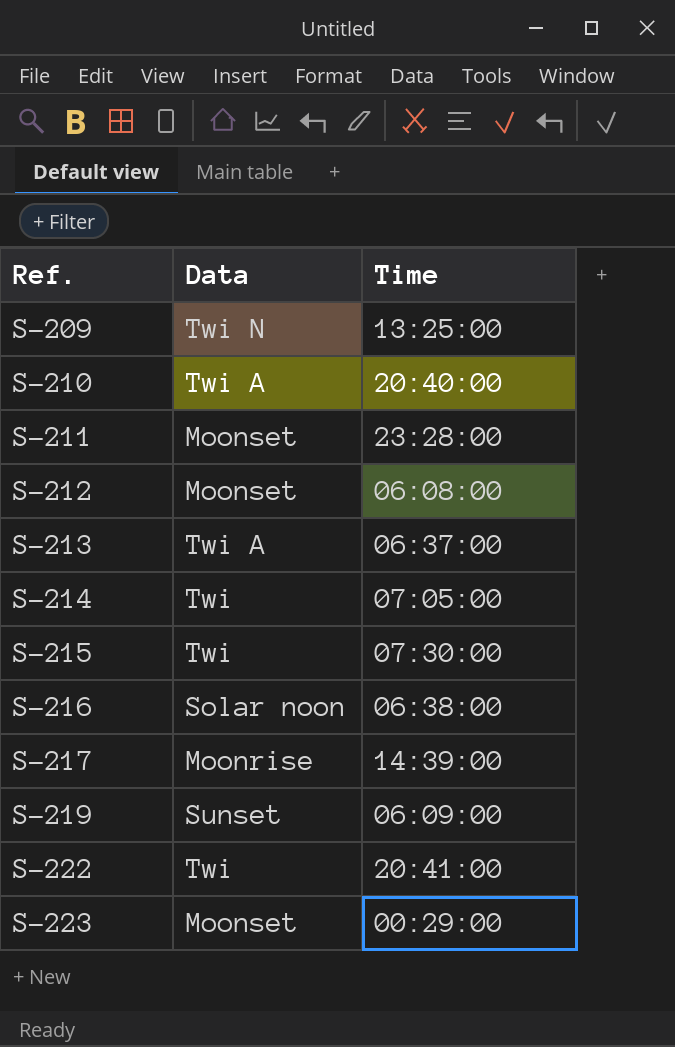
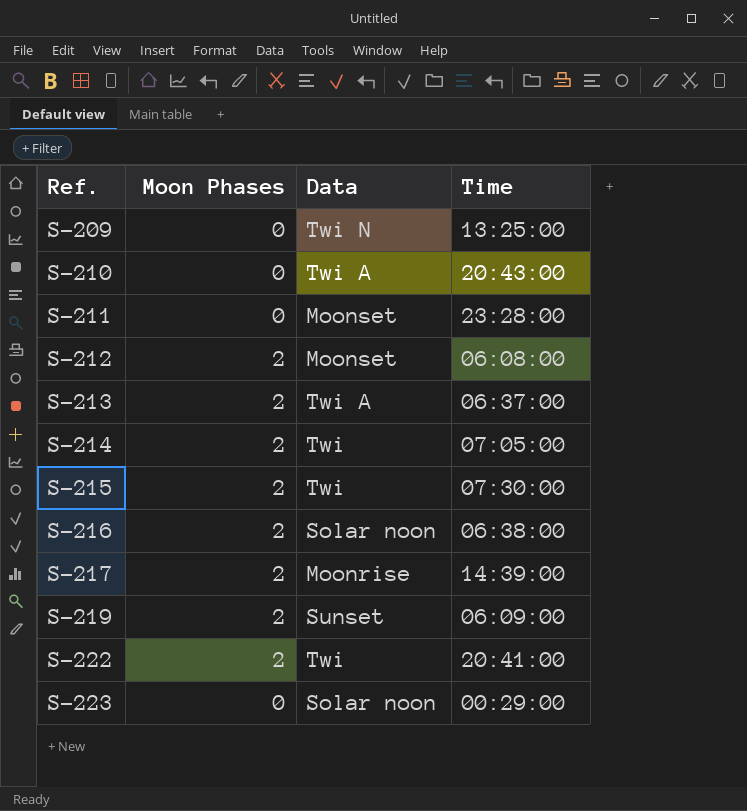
column Moon Phases | position: none -> 2
S-210 | Time: 20:40:00 -> 20:43:00
S-223 | Data: Moonset -> Solar noon

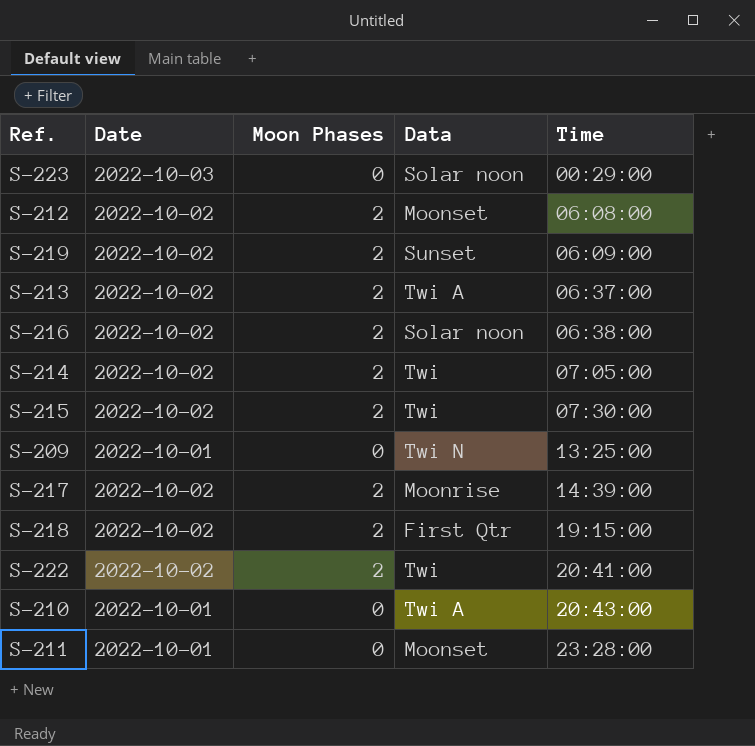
row order: Ref. ascending -> Time ascending
column Date | position: none -> 2
row S-218: none -> 2022-10-02 | 2 | First Qtr | 19:15:00

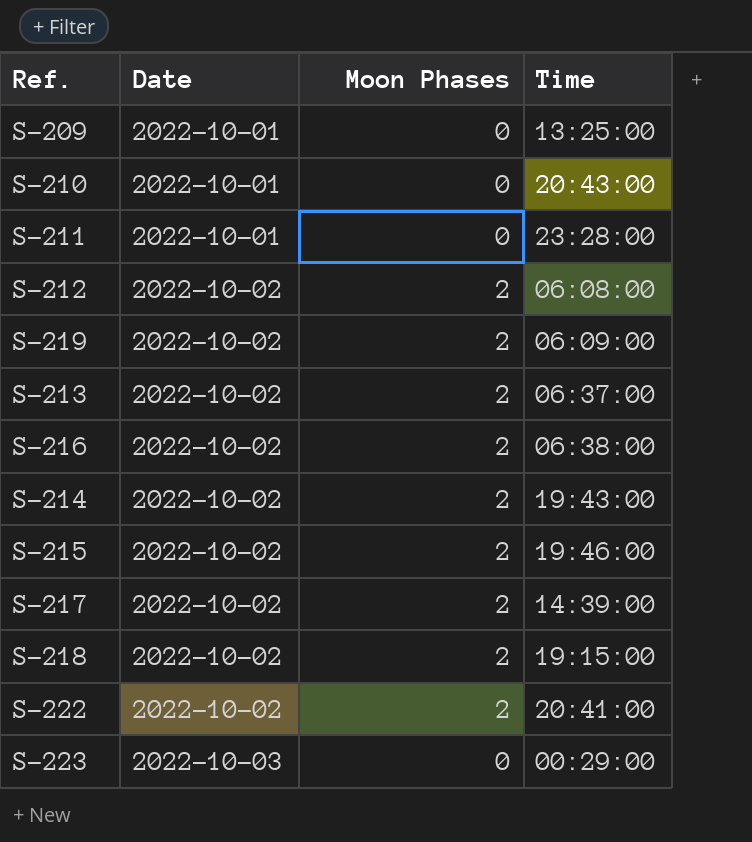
row order: Time ascending -> Date ascending
column Data | position: 4 -> none
S-214 | Time: 07:05:00 -> 19:43:00
S-215 | Time: 07:30:00 -> 19:46:00

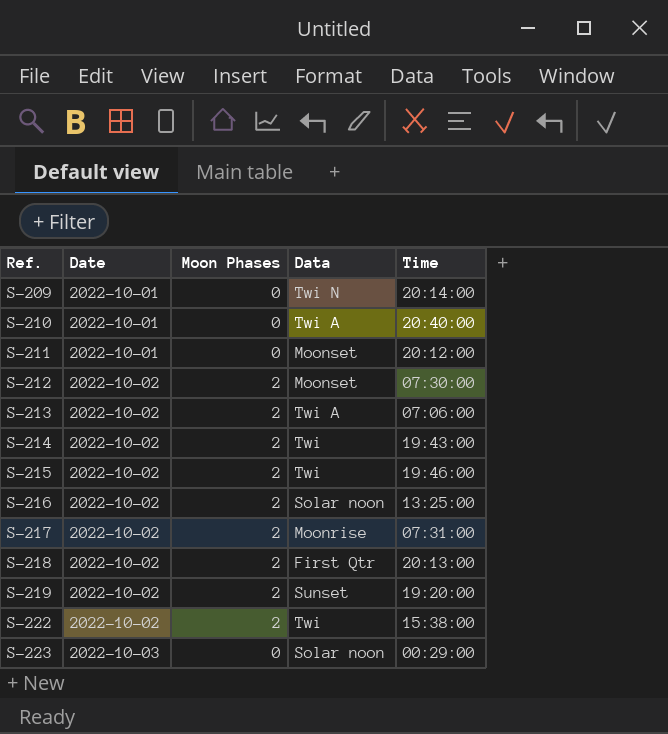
row order: Date ascending -> Ref. ascending
column Data | position: none -> 4
S-209 | Time: 13:25:00 -> 20:14:00
S-210 | Time: 20:43:00 -> 20:40:00
S-211 | Time: 23:28:00 -> 20:12:00
S-212 | Time: 06:08:00 -> 07:30:00
S-213 | Time: 06:37:00 -> 07:06:00
S-216 | Time: 06:38:00 -> 13:25:00
S-217 | Time: 14:39:00 -> 07:31:00
S-218 | Time: 19:15:00 -> 20:13:00
S-219 | Time: 06:09:00 -> 19:20:00
S-222 | Time: 20:41:00 -> 15:38:00

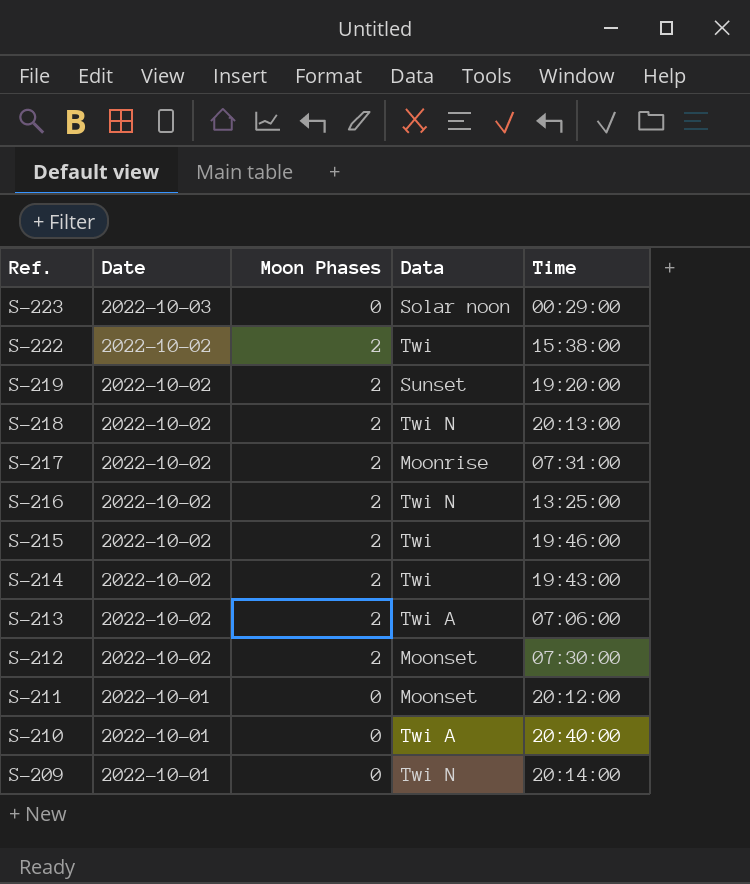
row order: Ref. ascending -> Ref. descending
S-218 | Data: First Qtr -> Twi N
S-216 | Data: Solar noon -> Twi N

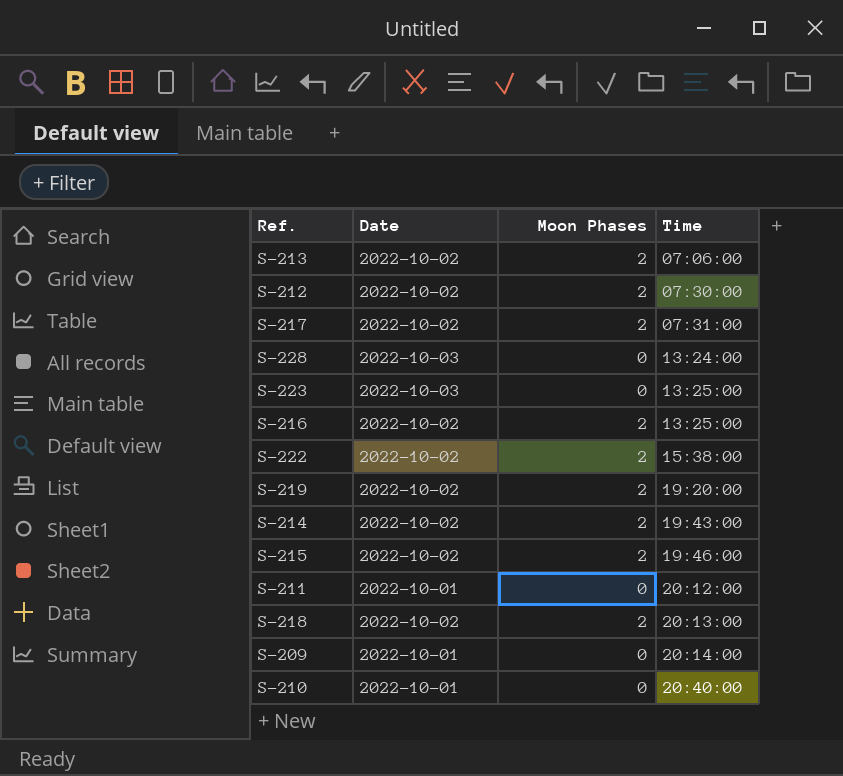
row order: Ref. descending -> Time ascending
column Data | position: 4 -> none
row S-228: none -> 2022-10-03 | 0 | 13:24:00
S-223 | Time: 00:29:00 -> 13:25:00

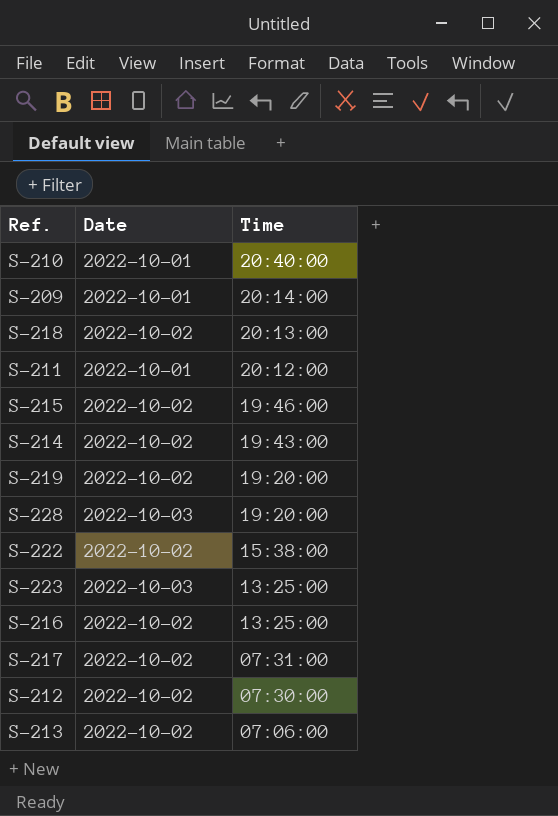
row order: Time ascending -> Time descending
column Moon Phases | position: 3 -> none
S-228 | Time: 13:24:00 -> 19:20:00

